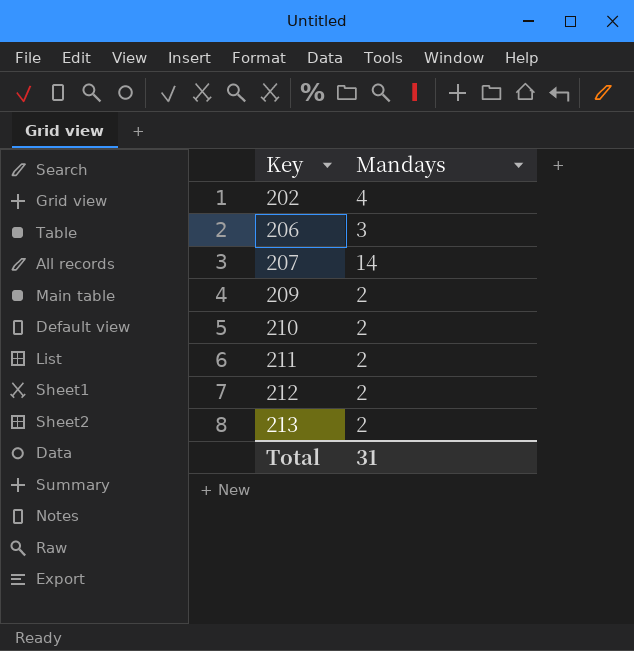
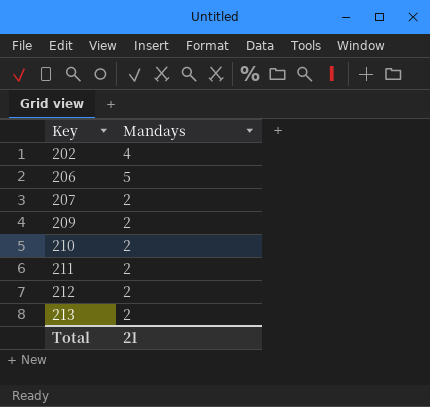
206 | Mandays: 3 -> 5
207 | Mandays: 14 -> 2
Total | Mandays: 31 -> 21

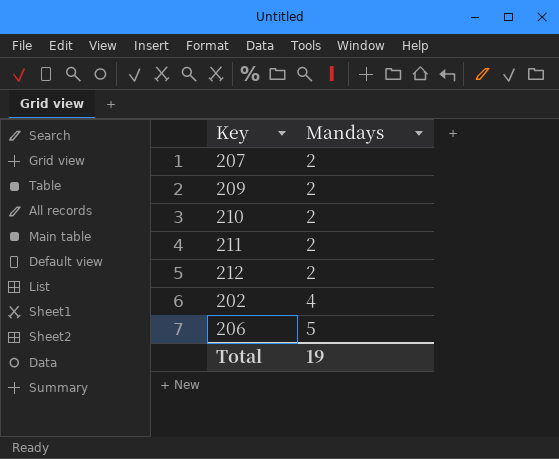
row order: Key ascending -> Mandays ascending
row 213: 2 -> none
Total | Mandays: 21 -> 19

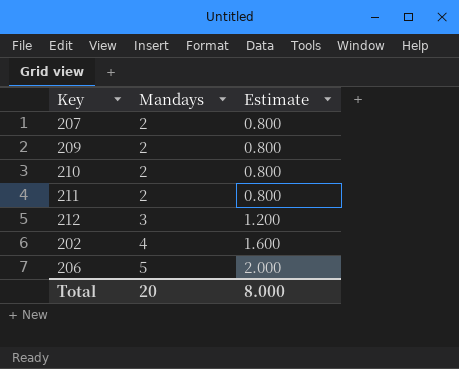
column Estimate | formula: none -> [Mandays] * 0.4
212 | Mandays: 2 -> 3
Total | Mandays: 19 -> 20

